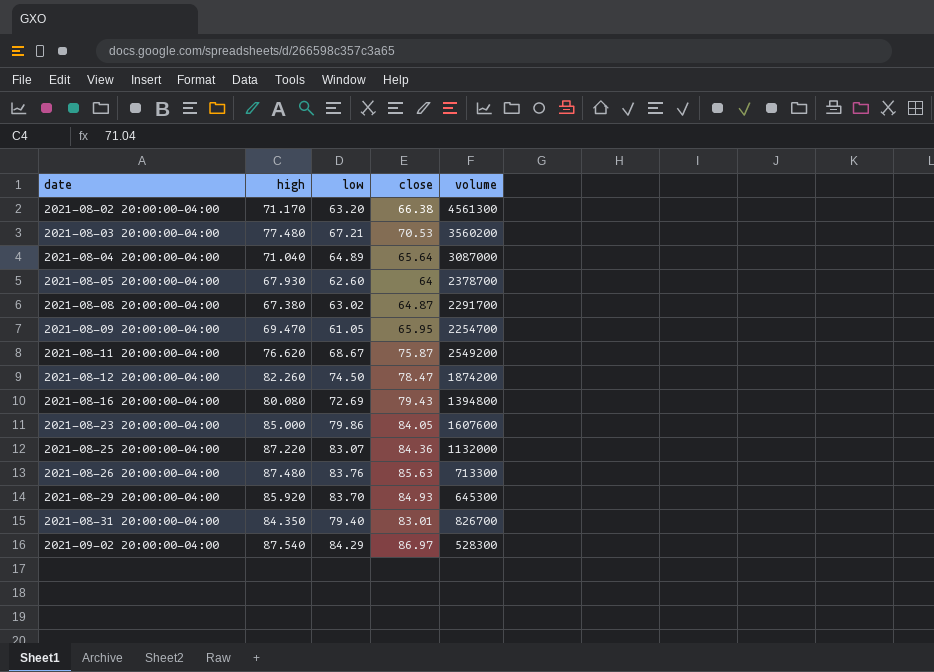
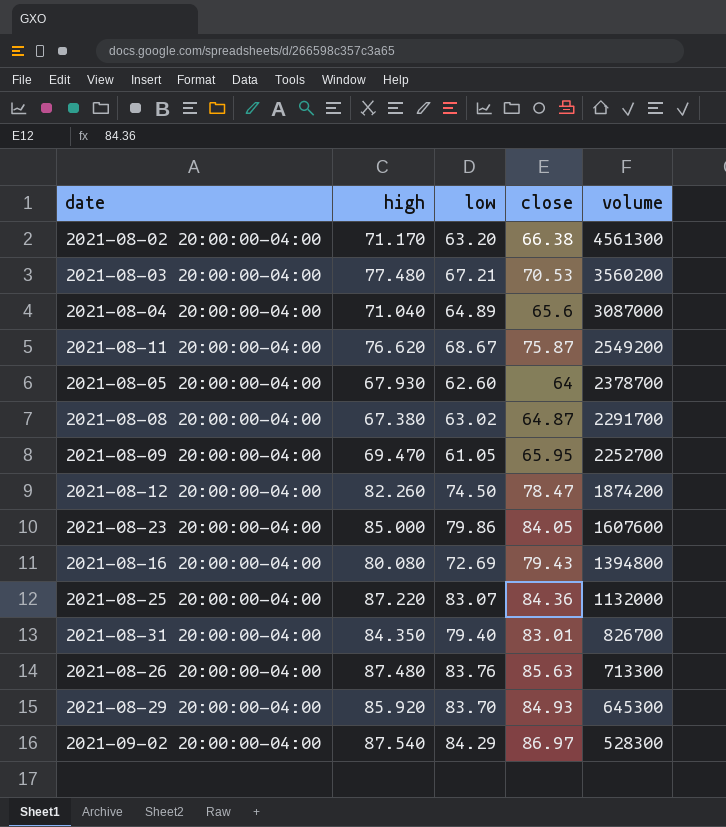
row order: date ascending -> volume descending
2021-08-04 20:00:00-04:00 | close: 65.64 -> 65.6
2021-08-09 20:00:00-04:00 | volume: 2254700 -> 2252700

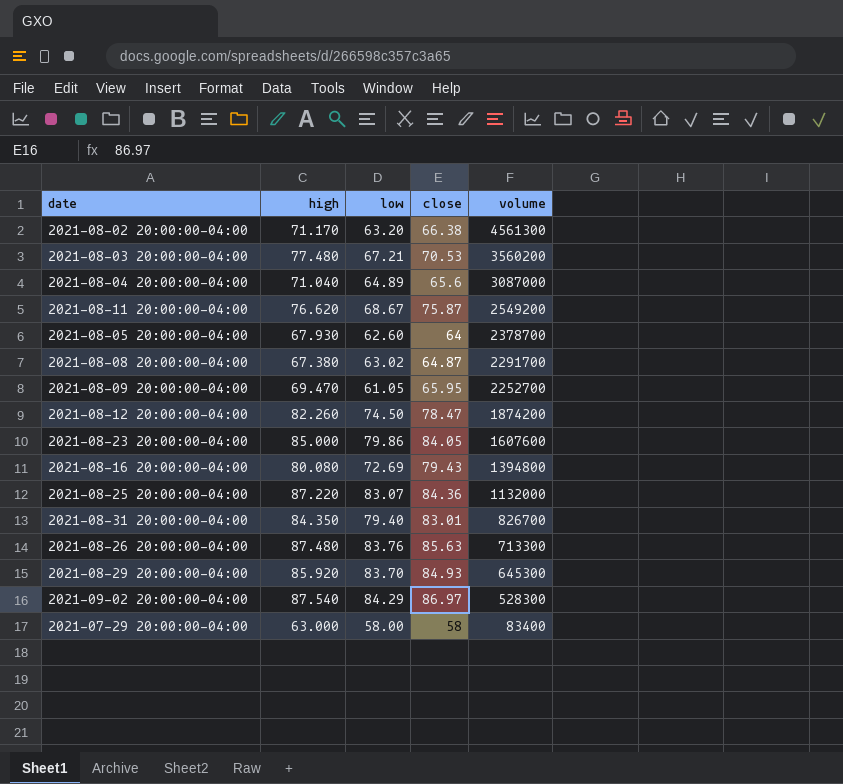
row 2021-07-29 20:00:00-04:00: none -> 63.000 | 58.00 | 58 | 83400

